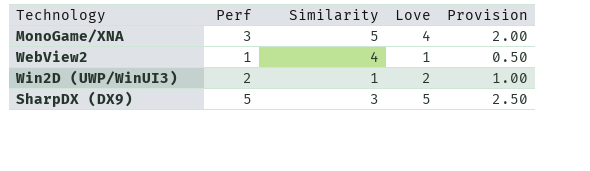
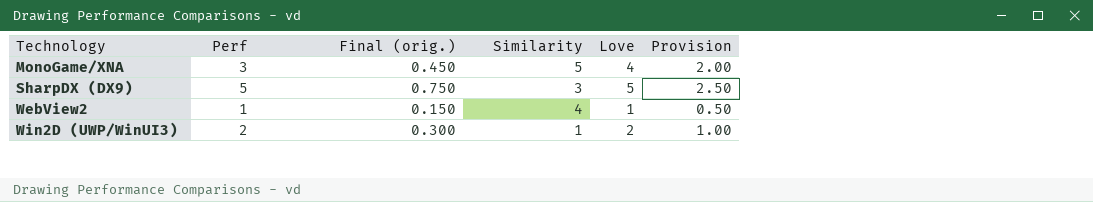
row order: none -> Technology ascending
column Final (orig.) | formula: none -> [Perf] * 0.15

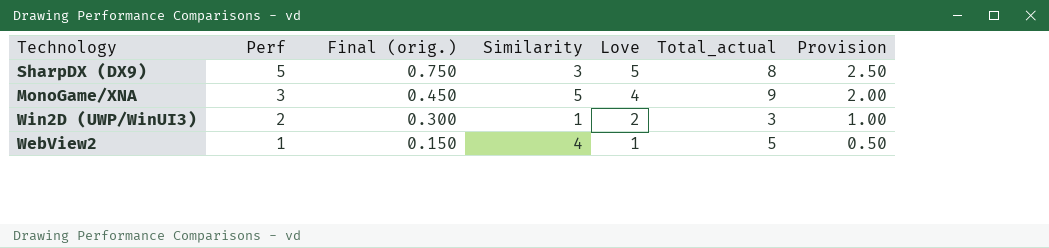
row order: Technology ascending -> Perf descending
column Total_actual | formula: none -> [Similarity] + [Love]

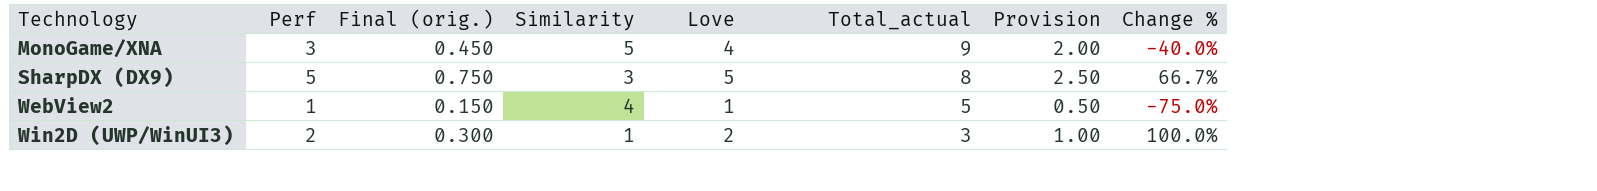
row order: Perf descending -> Technology ascending
column Change % | formula: none -> ([Perf] - [Similarity]) / [Similarity]

